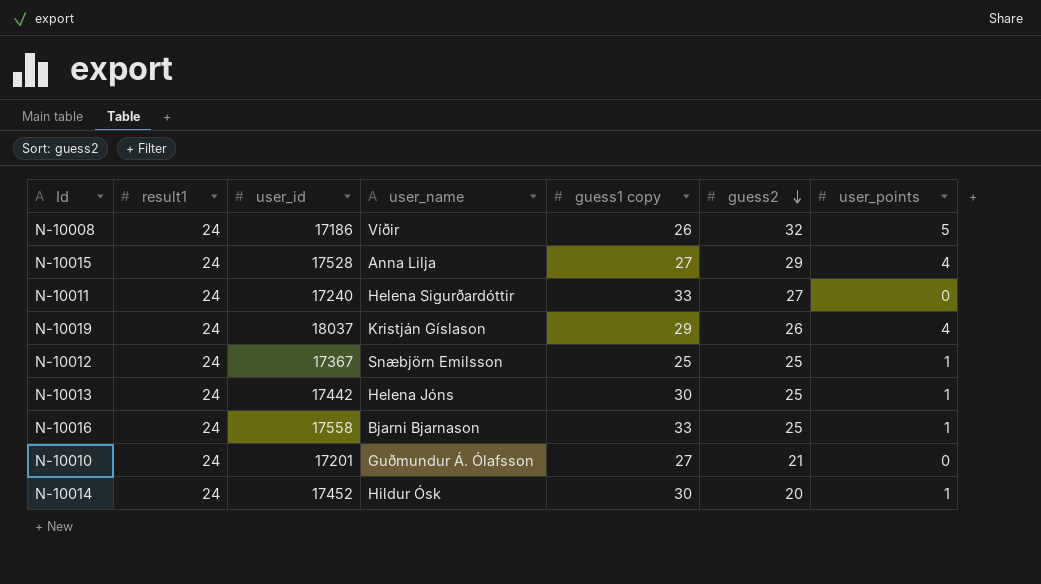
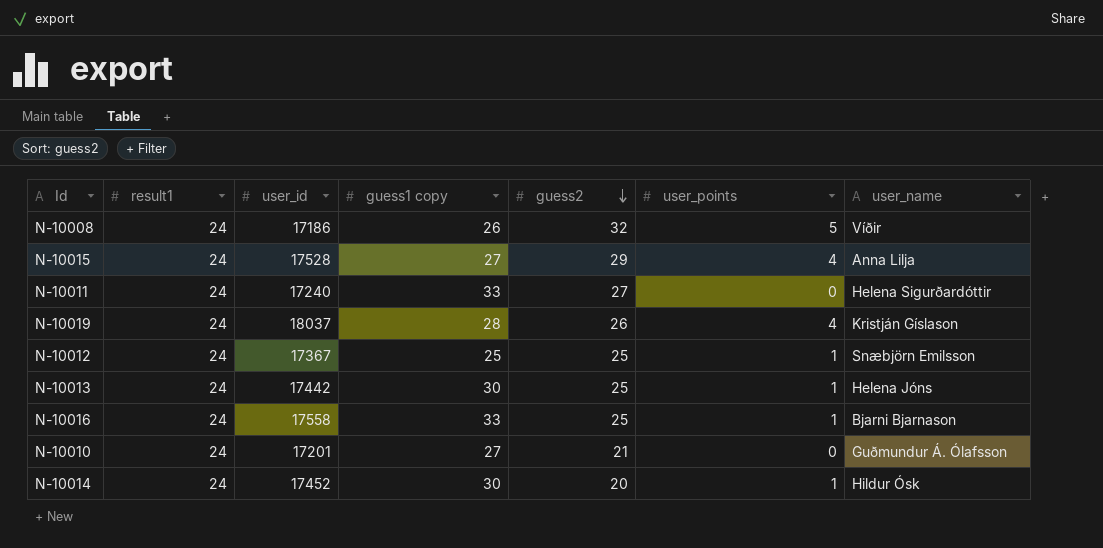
column user_name | position: 4 -> 7
N-10019 | guess1 copy: 29 -> 28

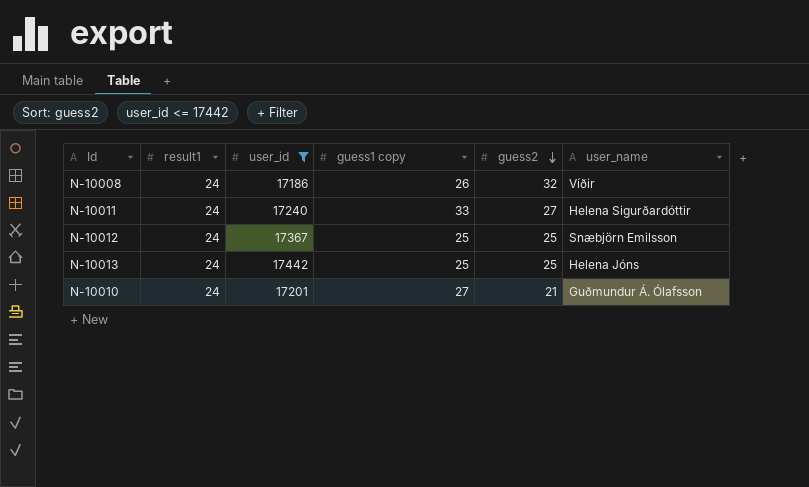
filter: none -> user_id <= 17442
column user_points | position: 6 -> none
N-10013 | guess1 copy: 30 -> 25

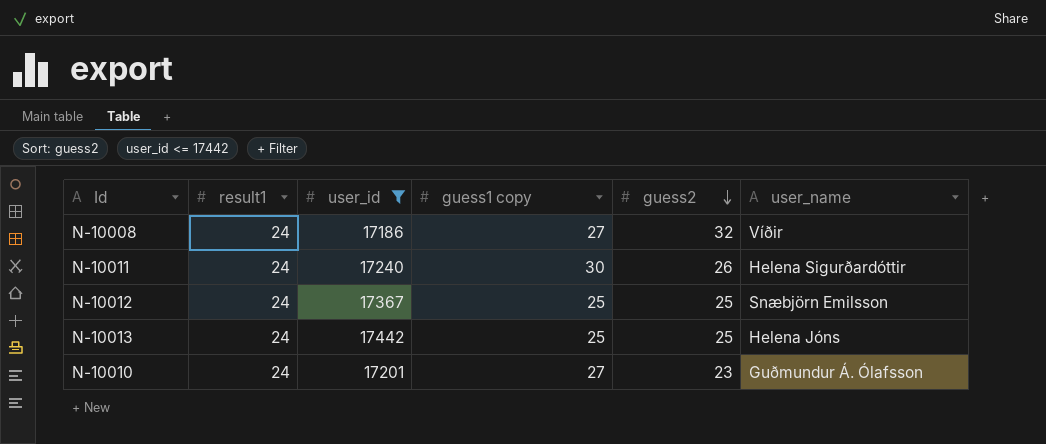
N-10008 | guess1 copy: 26 -> 27
N-10011 | guess1 copy: 33 -> 30
N-10011 | guess2: 27 -> 26
N-10010 | guess2: 21 -> 23

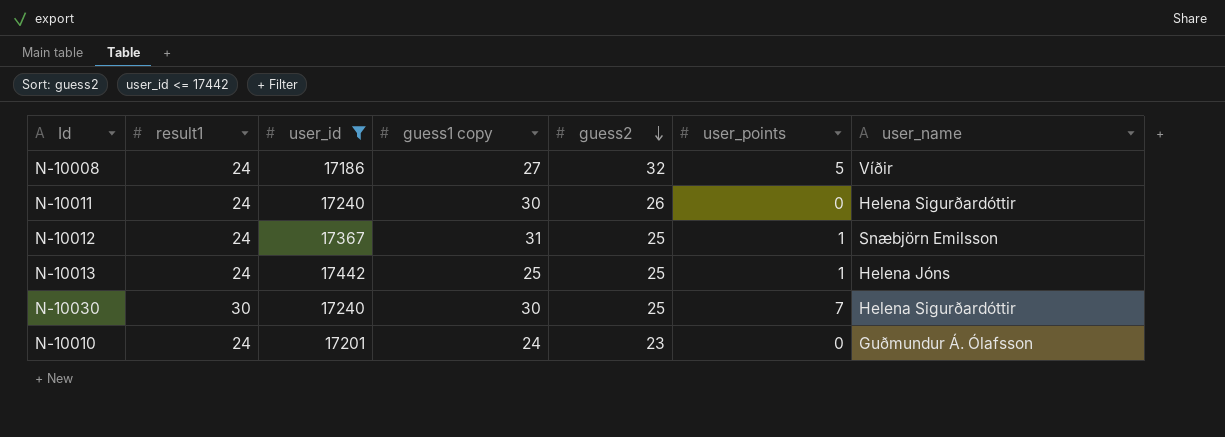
column user_points | position: none -> 6
N-10012 | guess1 copy: 25 -> 31
row N-10030: none -> 30 | 17240 | 30 | 25 | 7 | Helena Sigurðardóttir
N-10010 | guess1 copy: 27 -> 24

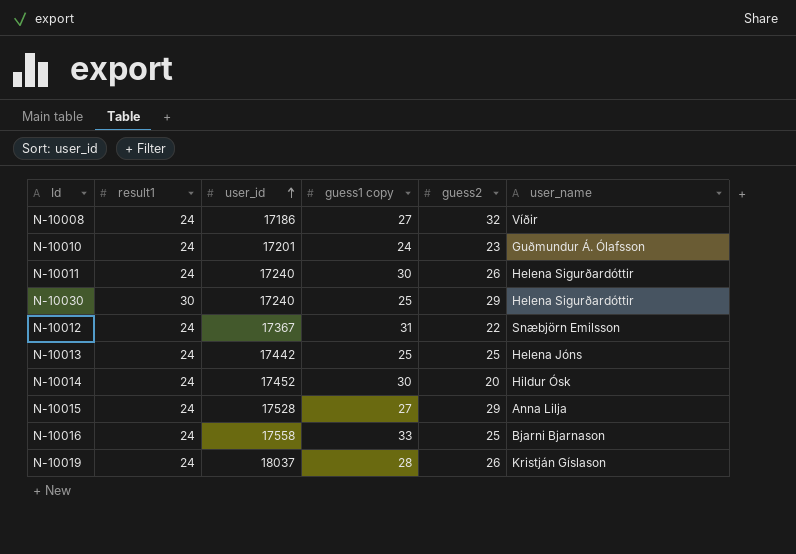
filter: user_id <= 17442 -> none
row order: guess2 descending -> user_id ascending
column user_points | position: 6 -> none
N-10030 | guess1 copy: 30 -> 25
N-10030 | guess2: 25 -> 29
N-10012 | guess2: 25 -> 22

